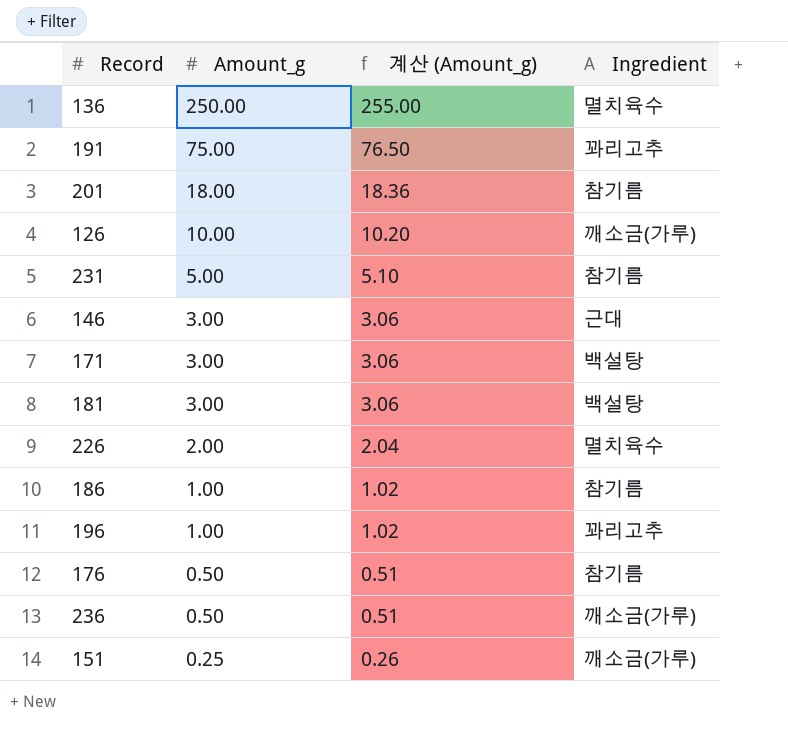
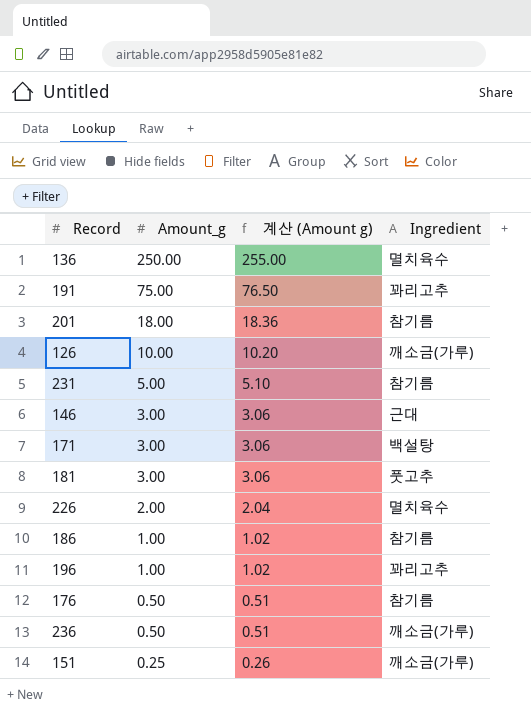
column name: 계산 (Amount_g) -> 계산 (Amount g)
181 | Ingredient: 백설탕 -> 풋고추

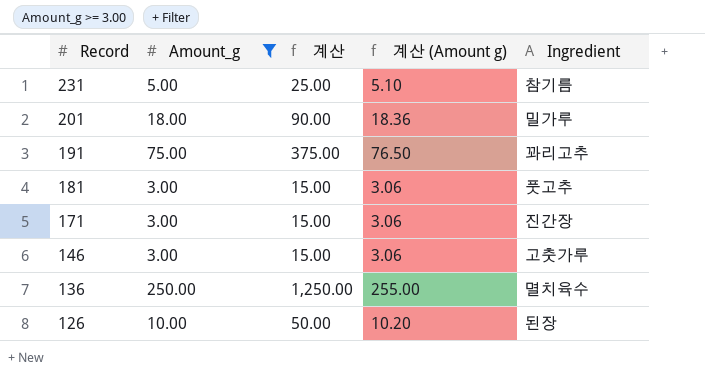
filter: none -> Amount_g >= 3.00
row order: Amount_g descending -> Record descending
column 계산 | formula: none -> [Amount_g] * 5
201 | Ingredient: 참기름 -> 밀가루
171 | Ingredient: 백설탕 -> 진간장
146 | Ingredient: 근대 -> 고춧가루
126 | Ingredient: 깨소금(가루) -> 된장

